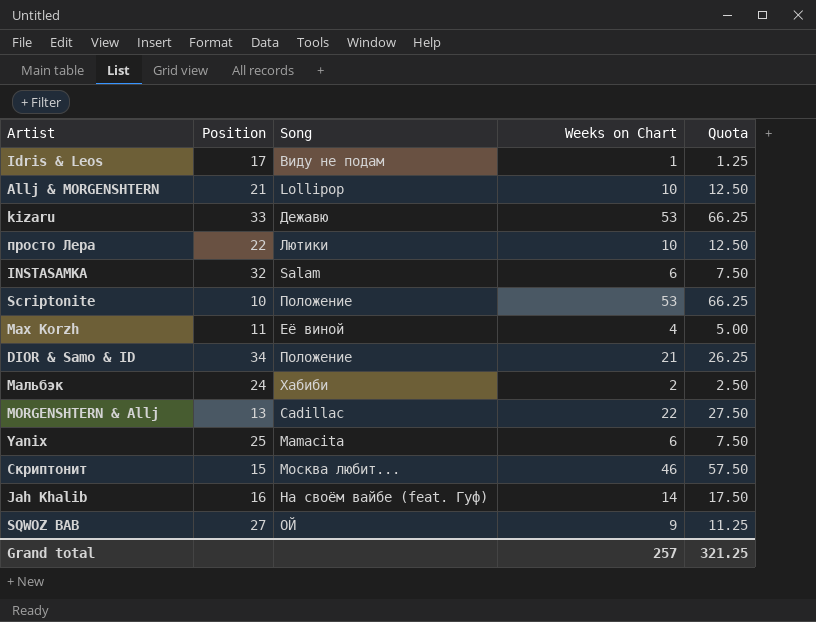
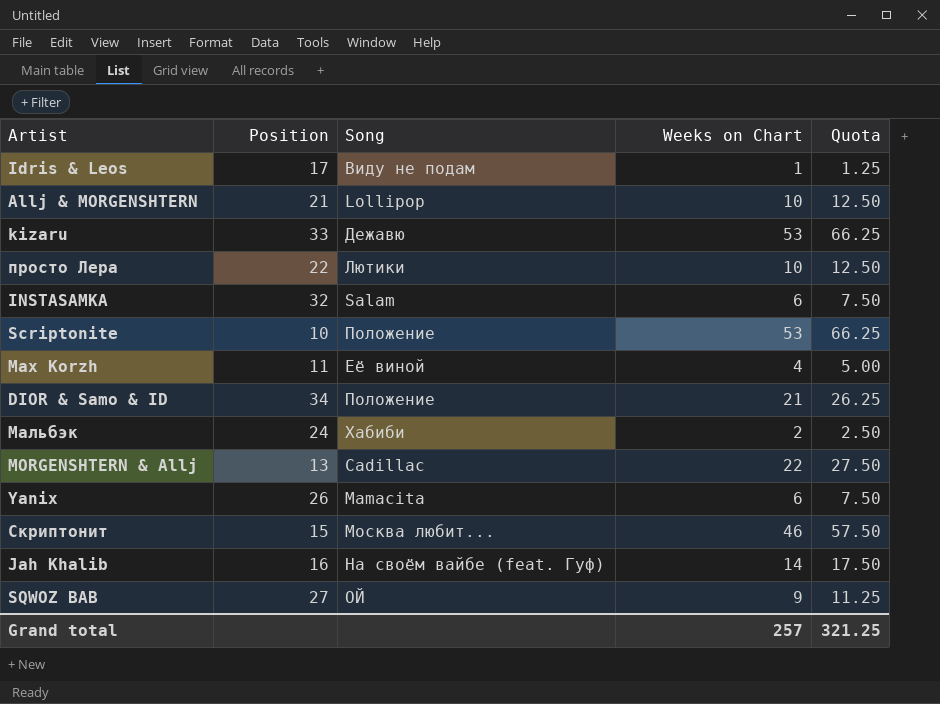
Yanix | Position: 25 -> 26

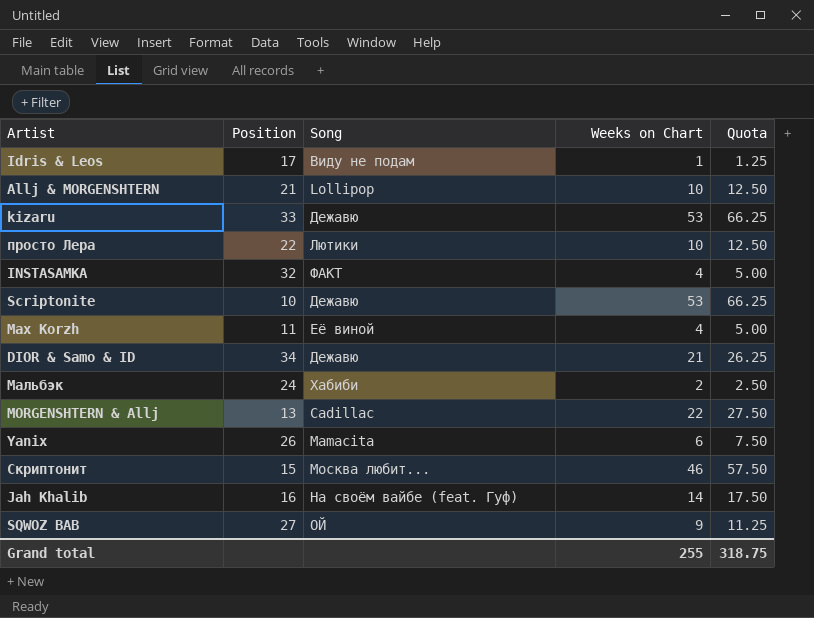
INSTASAMKA | Song: Salam -> ФАКТ
INSTASAMKA | Weeks on Chart: 6 -> 4
INSTASAMKA | Quota: 7.50 -> 5.00
Scriptonite | Song: Положение -> Дежавю
DIOR & Samo & ID | Song: Положение -> Дежавю
Grand total | Weeks on Chart: 257 -> 255
Grand total | Quota: 321.25 -> 318.75

